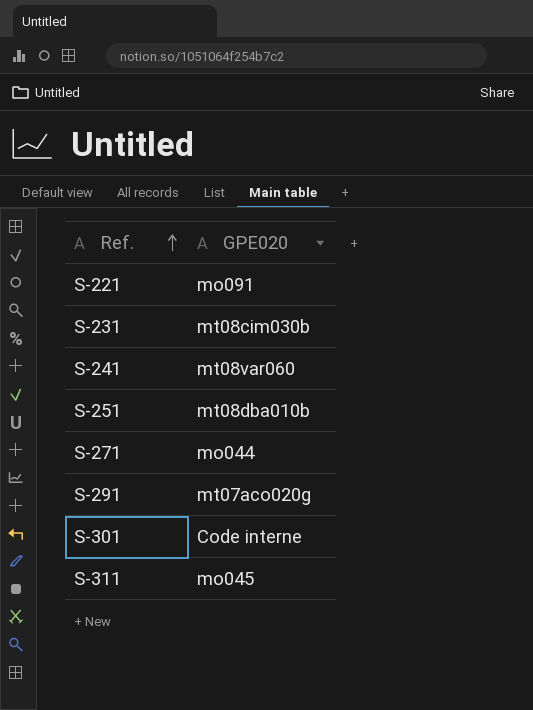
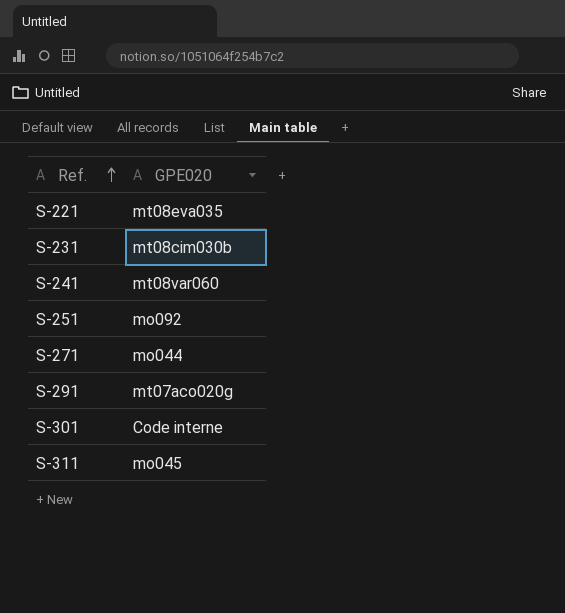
S-221 | GPE020: mo091 -> mt08eva035
S-251 | GPE020: mt08dba010b -> mo092

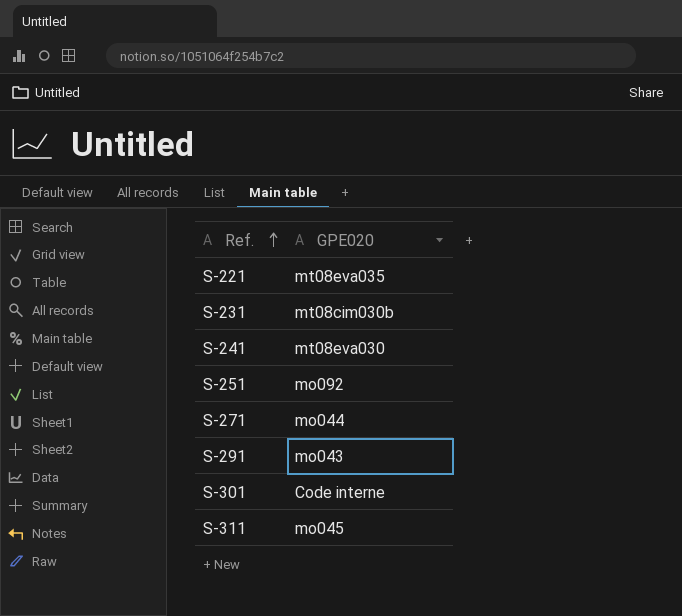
S-241 | GPE020: mt08var060 -> mt08eva030
S-291 | GPE020: mt07aco020g -> mo043

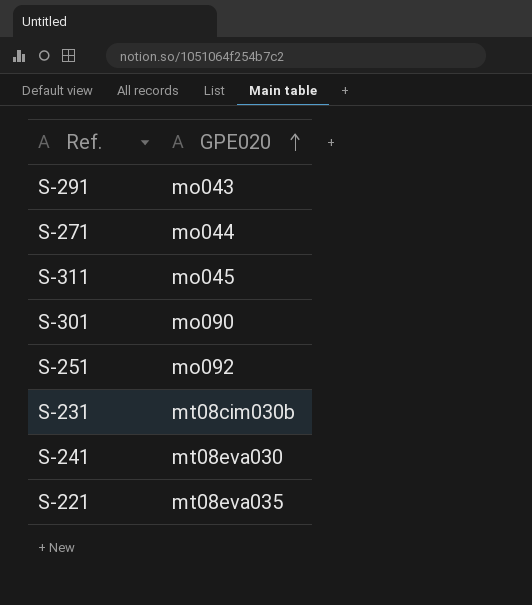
row order: Ref. ascending -> GPE020 ascending
S-301 | GPE020: Code interne -> mo090

